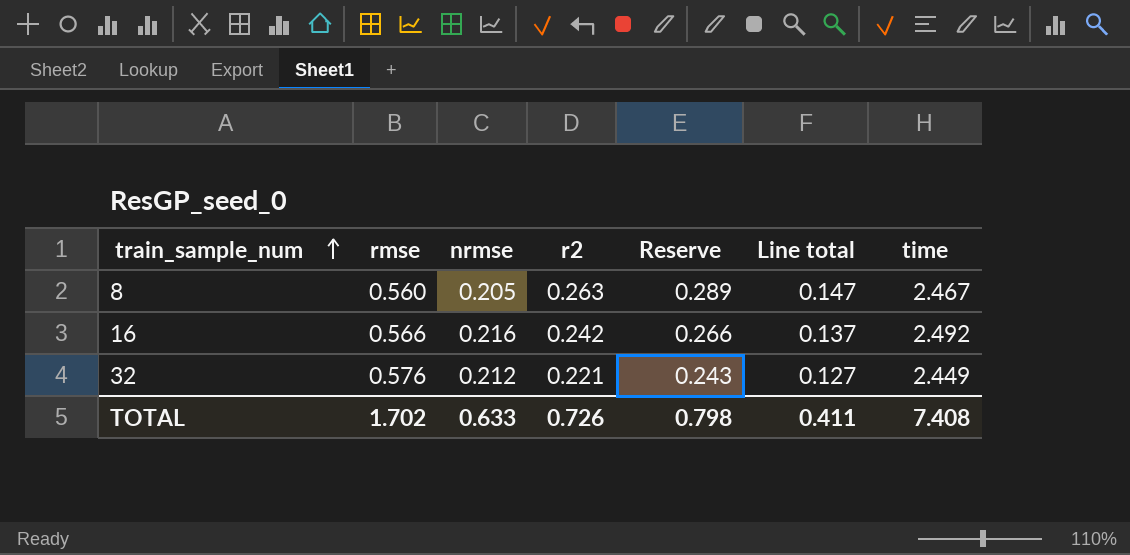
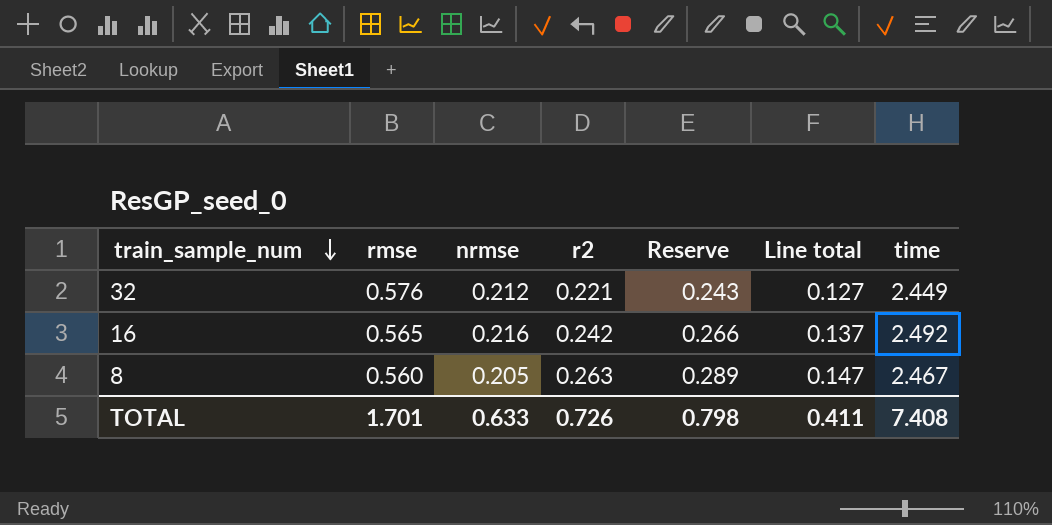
row order: train_sample_num ascending -> train_sample_num descending
16 | rmse: 0.566 -> 0.565
TOTAL | rmse: 1.702 -> 1.701

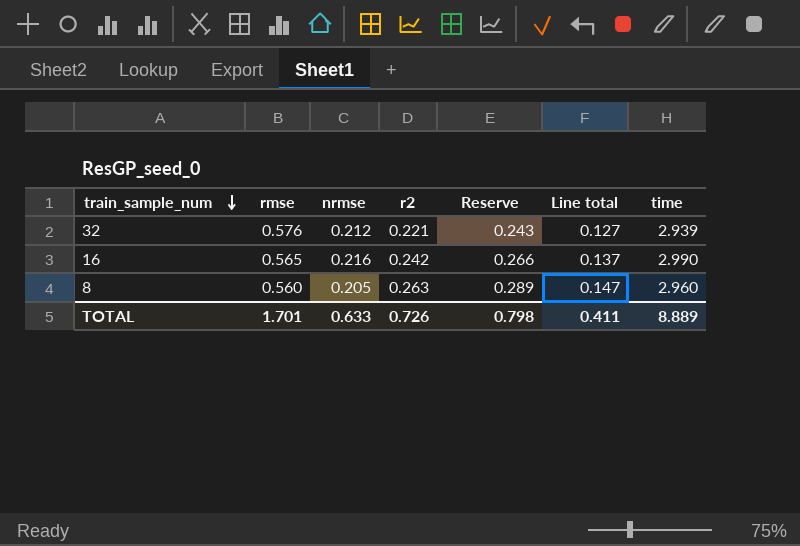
32 | time: 2.449 -> 2.939
16 | time: 2.492 -> 2.990
8 | time: 2.467 -> 2.960
TOTAL | time: 7.408 -> 8.889

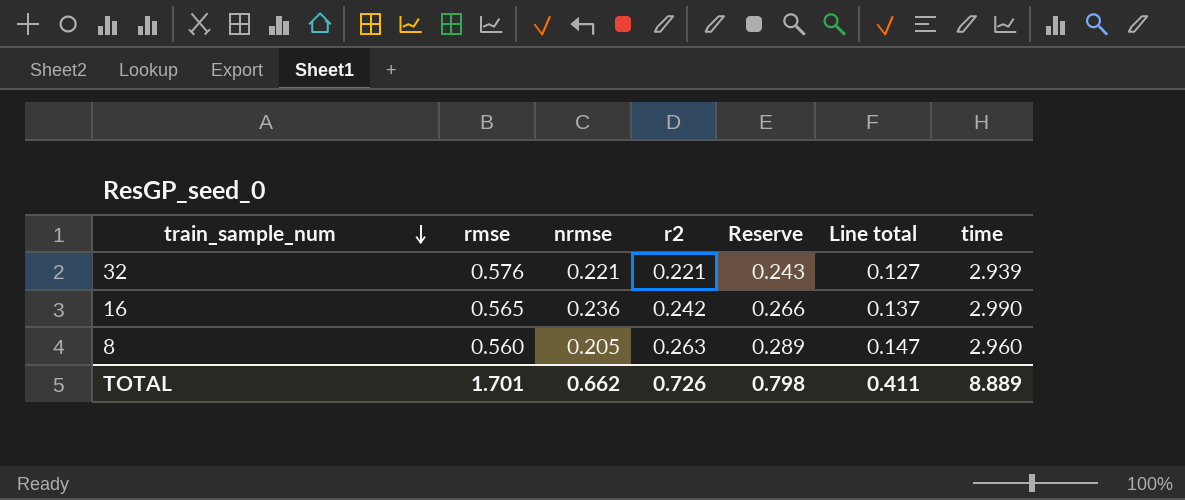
32 | nrmse: 0.212 -> 0.221
16 | nrmse: 0.216 -> 0.236
TOTAL | nrmse: 0.633 -> 0.662

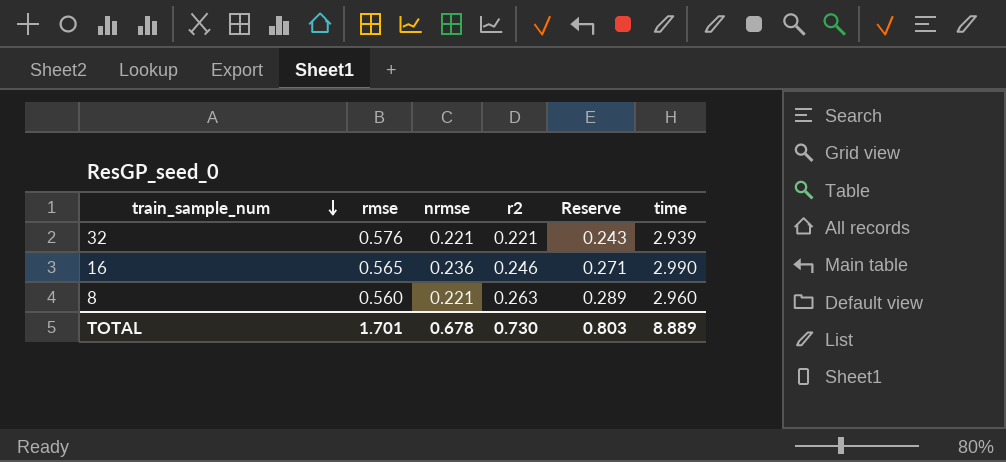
column Line total | formula: [rmse] * [r2] -> none
16 | r2: 0.242 -> 0.246
16 | Reserve: 0.266 -> 0.271
8 | nrmse: 0.205 -> 0.221
TOTAL | nrmse: 0.662 -> 0.678
TOTAL | r2: 0.726 -> 0.730
TOTAL | Reserve: 0.798 -> 0.803

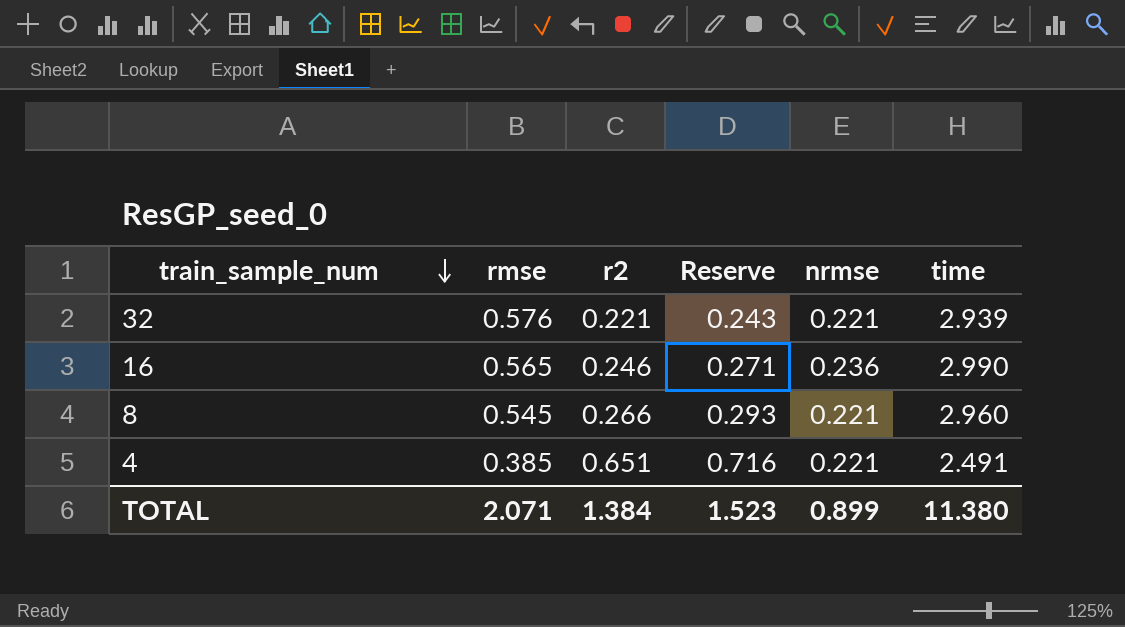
column nrmse | position: 3 -> 5
8 | rmse: 0.560 -> 0.545
8 | r2: 0.263 -> 0.266
8 | Reserve: 0.289 -> 0.293
row 4: none -> 0.385 | 0.651 | 0.716 | 0.221 | 2.491
TOTAL | rmse: 1.701 -> 2.071
TOTAL | r2: 0.730 -> 1.384
TOTAL | Reserve: 0.803 -> 1.523
TOTAL | nrmse: 0.678 -> 0.899
TOTAL | time: 8.889 -> 11.380

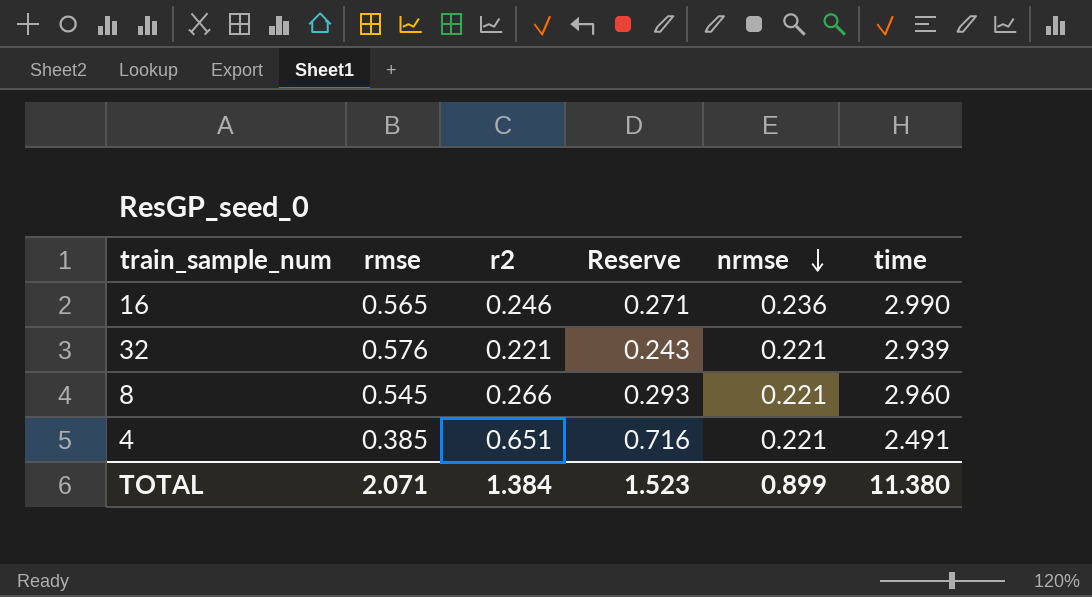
row order: train_sample_num descending -> nrmse descending

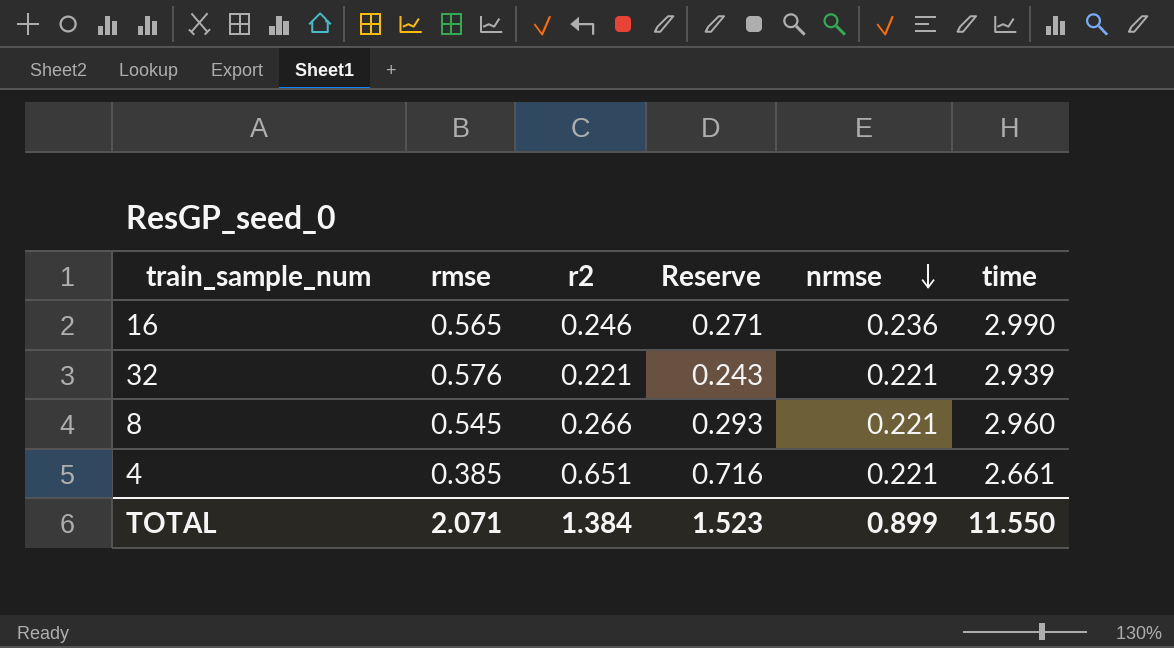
4 | time: 2.491 -> 2.661
TOTAL | time: 11.380 -> 11.550

